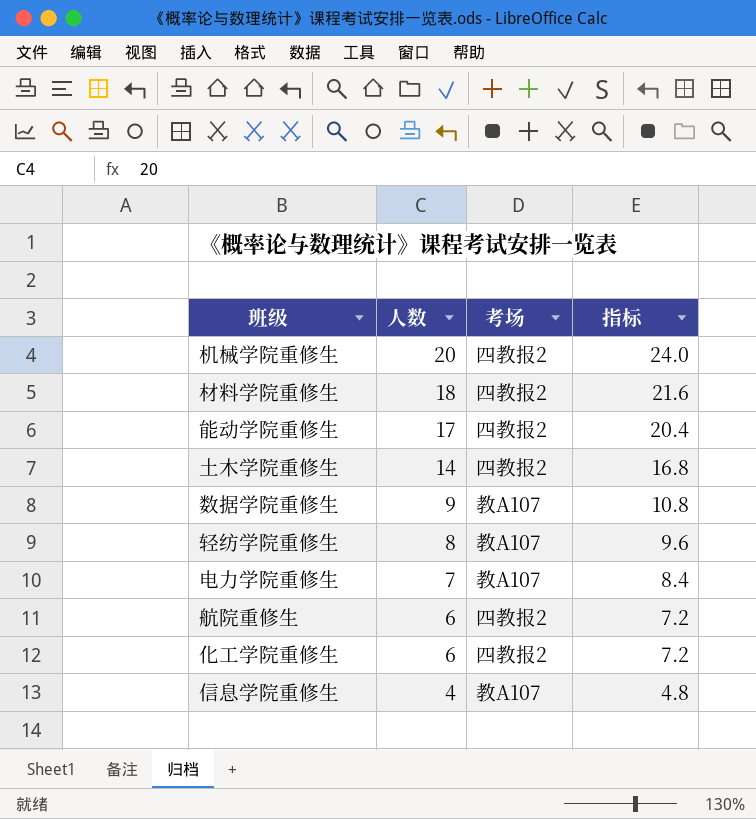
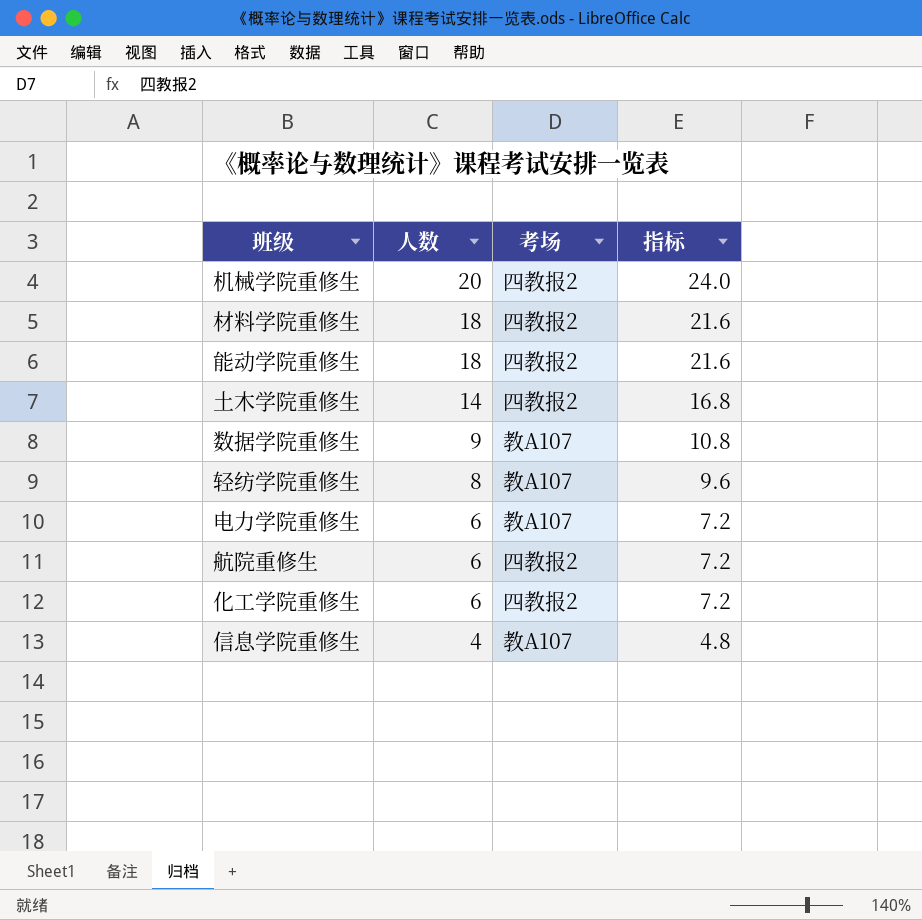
能动学院重修生 | 人数: 17 -> 18
能动学院重修生 | 指标: 20.4 -> 21.6
电力学院重修生 | 人数: 7 -> 6
电力学院重修生 | 指标: 8.4 -> 7.2

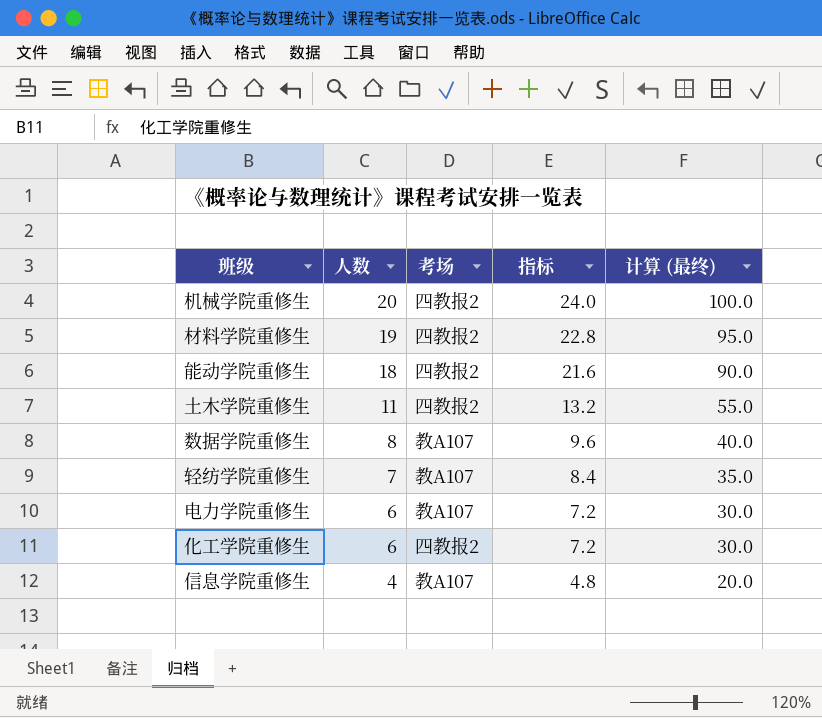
column 计算 (最终) | formula: none -> [人数] * 5
row 航院重修生: 6 | 四教报2 | 7.2 -> none
材料学院重修生 | 人数: 18 -> 19
材料学院重修生 | 指标: 21.6 -> 22.8
土木学院重修生 | 人数: 14 -> 11
土木学院重修生 | 指标: 16.8 -> 13.2
数据学院重修生 | 人数: 9 -> 8
数据学院重修生 | 指标: 10.8 -> 9.6
轻纺学院重修生 | 人数: 8 -> 7
轻纺学院重修生 | 指标: 9.6 -> 8.4

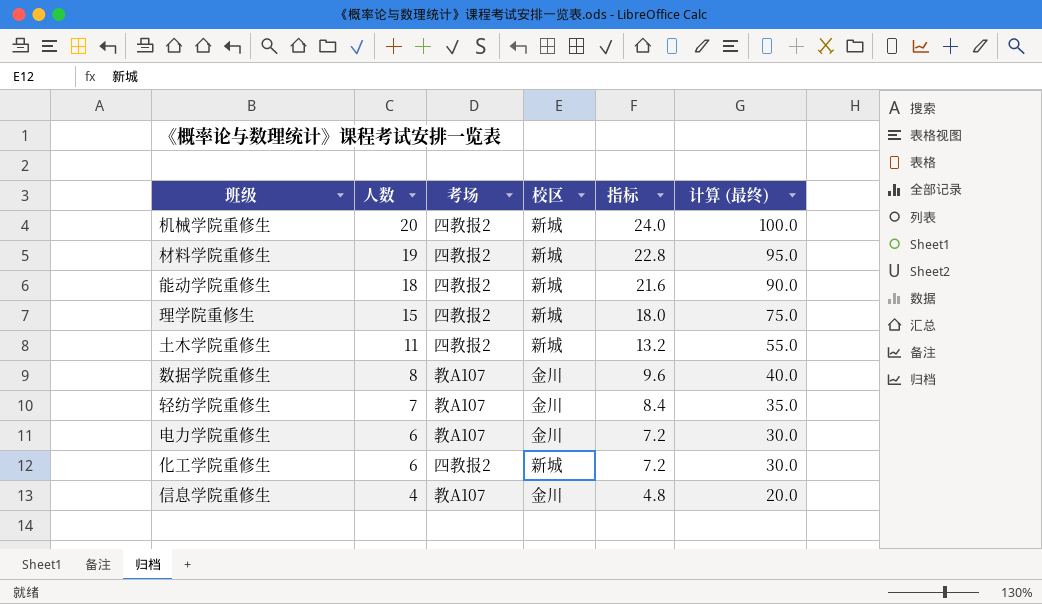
column 校区 | position: none -> 4
row 理学院重修生: none -> 15 | 四教报2 | 新城 | 18.0 | 75.0

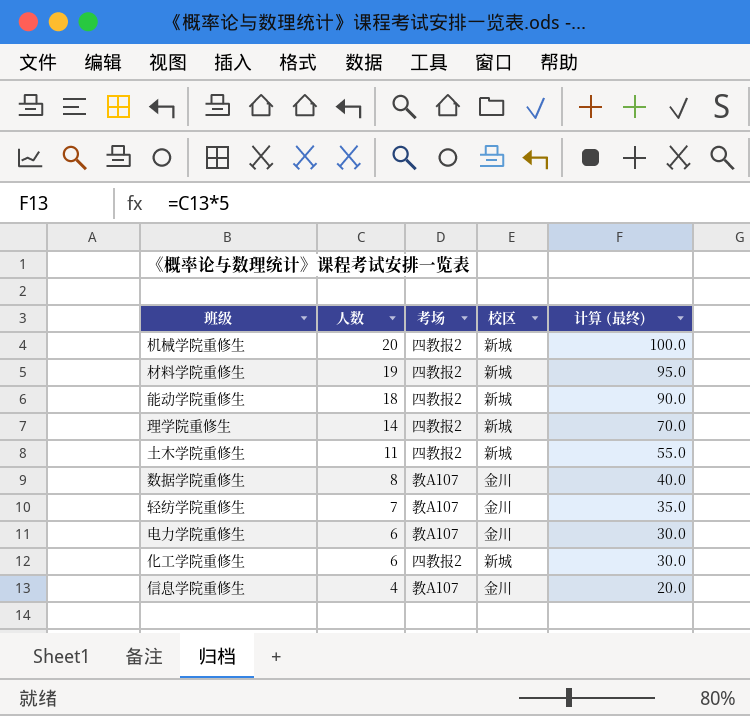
column 指标 | formula: [人数] * 1.2 -> none
理学院重修生 | 人数: 15 -> 14
理学院重修生 | 计算 (最终): 75.0 -> 70.0

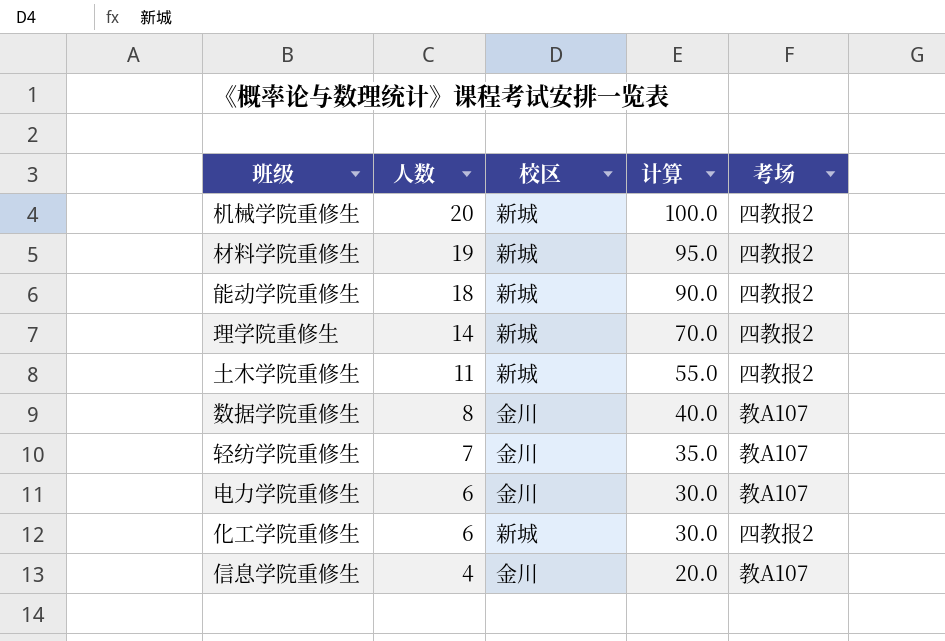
column name: 计算 (最终) -> 计算
column 考场 | position: 3 -> 5

